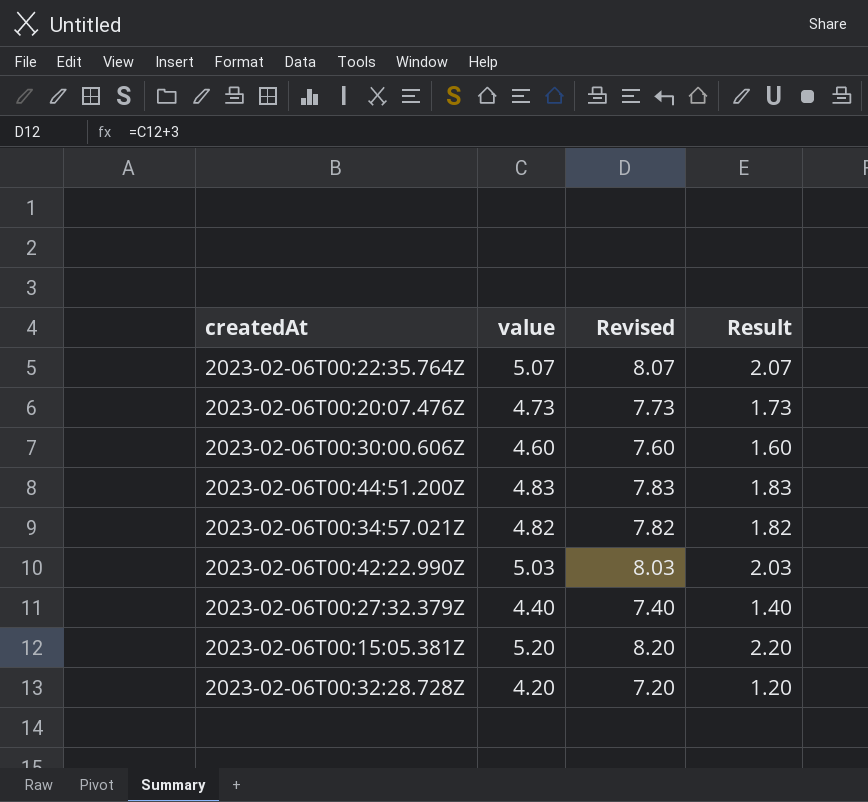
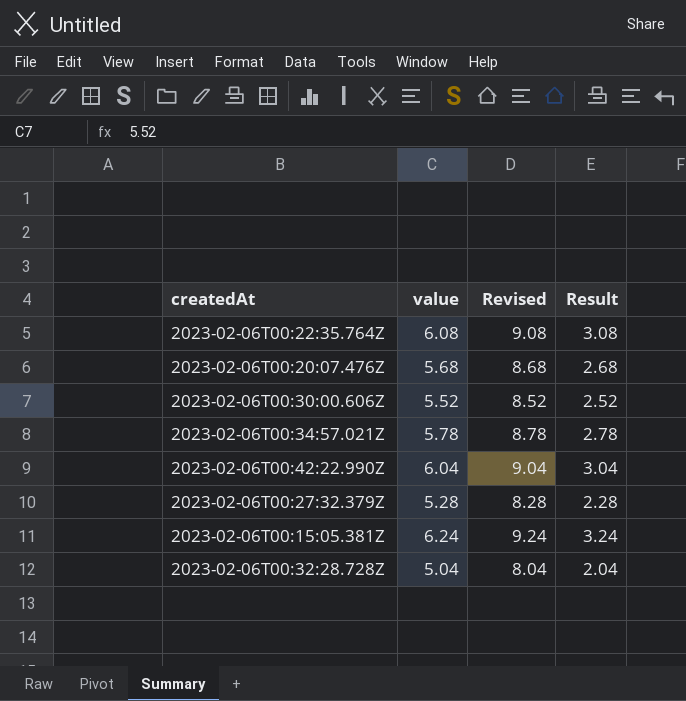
row 2023-02-06T00:44:51.200Z: 4.83 | 7.83 | 1.83 -> none
2023-02-06T00:22:35.764Z | value: 5.07 -> 6.08
2023-02-06T00:22:35.764Z | Revised: 8.07 -> 9.08
2023-02-06T00:22:35.764Z | Result: 2.07 -> 3.08
2023-02-06T00:20:07.476Z | value: 4.73 -> 5.68
2023-02-06T00:20:07.476Z | Revised: 7.73 -> 8.68
2023-02-06T00:20:07.476Z | Result: 1.73 -> 2.68
2023-02-06T00:30:00.606Z | value: 4.60 -> 5.52
2023-02-06T00:30:00.606Z | Revised: 7.60 -> 8.52
2023-02-06T00:30:00.606Z | Result: 1.60 -> 2.52
2023-02-06T00:34:57.021Z | value: 4.82 -> 5.78
2023-02-06T00:34:57.021Z | Revised: 7.82 -> 8.78
2023-02-06T00:34:57.021Z | Result: 1.82 -> 2.78
2023-02-06T00:42:22.990Z | value: 5.03 -> 6.04
2023-02-06T00:42:22.990Z | Revised: 8.03 -> 9.04
2023-02-06T00:42:22.990Z | Result: 2.03 -> 3.04
2023-02-06T00:27:32.379Z | value: 4.40 -> 5.28
2023-02-06T00:27:32.379Z | Revised: 7.40 -> 8.28
2023-02-06T00:27:32.379Z | Result: 1.40 -> 2.28
2023-02-06T00:15:05.381Z | value: 5.20 -> 6.24
2023-02-06T00:15:05.381Z | Revised: 8.20 -> 9.24
2023-02-06T00:15:05.381Z | Result: 2.20 -> 3.24
2023-02-06T00:32:28.728Z | value: 4.20 -> 5.04
2023-02-06T00:32:28.728Z | Revised: 7.20 -> 8.04
2023-02-06T00:32:28.728Z | Result: 1.20 -> 2.04

